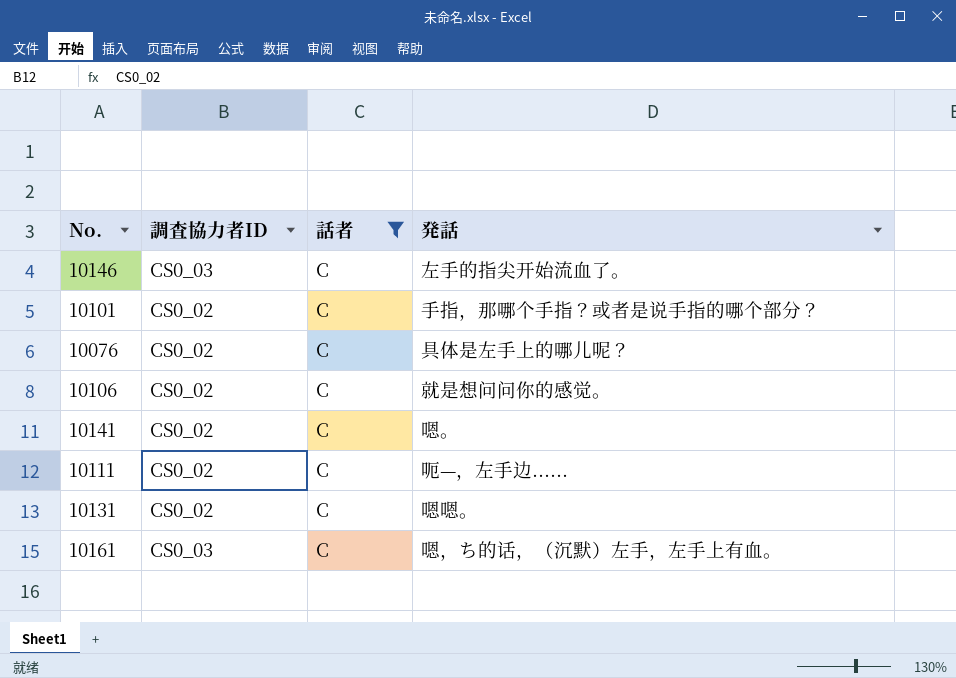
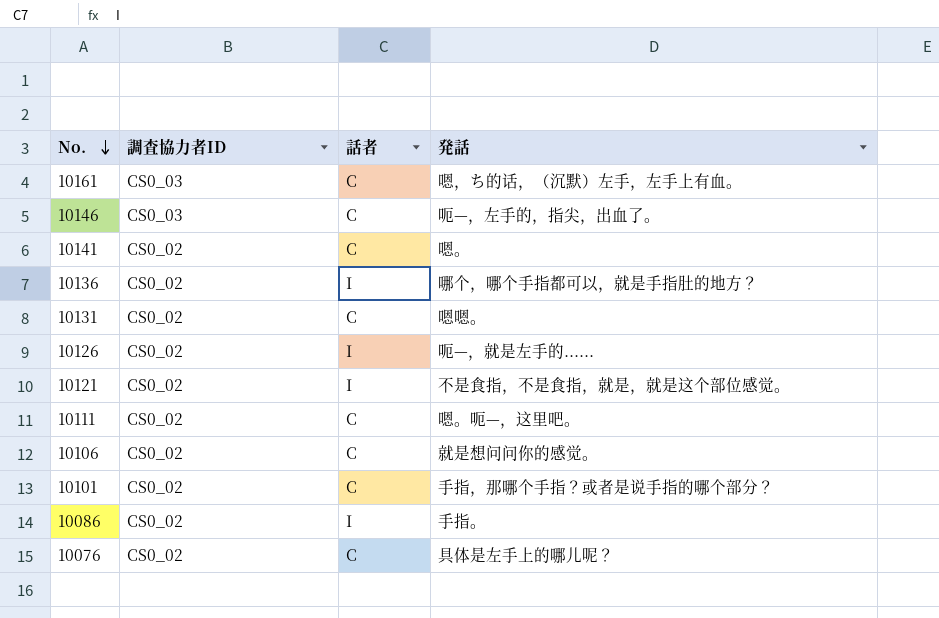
filter: 話者 = C -> none
row order: none -> No. descending
10146 | 発話: 左手的指尖开始流血了。 -> 呃—，左手的，指尖，出血了。
10111 | 発話: 呃—，左手边...... -> 嗯。呃—，这里吧。

